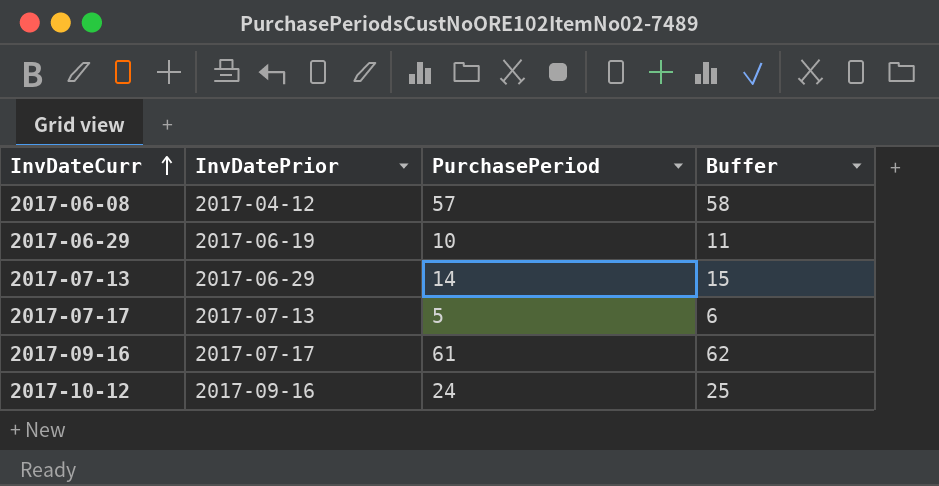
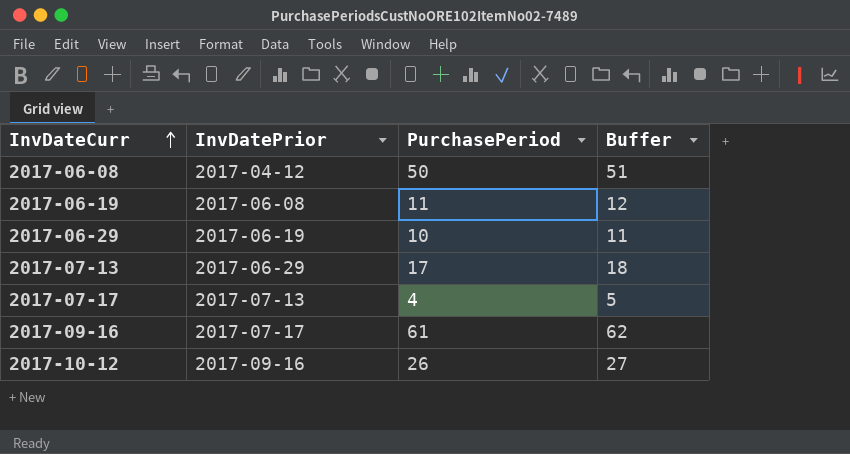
2017-06-08 | PurchasePeriod: 57 -> 50
2017-06-08 | Buffer: 58 -> 51
row 2017-06-19: none -> 2017-06-08 | 11 | 12
2017-07-13 | PurchasePeriod: 14 -> 17
2017-07-13 | Buffer: 15 -> 18
2017-07-17 | PurchasePeriod: 5 -> 4
2017-07-17 | Buffer: 6 -> 5
2017-10-12 | PurchasePeriod: 24 -> 26
2017-10-12 | Buffer: 25 -> 27

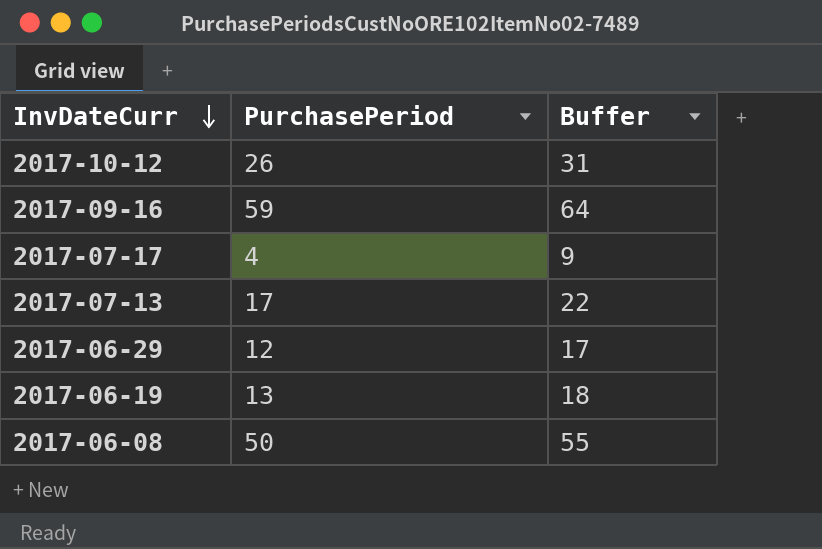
row order: InvDateCurr ascending -> InvDateCurr descending
column InvDatePrior | position: 2 -> none
column Buffer | formula: [PurchasePeriod] + 1 -> [PurchasePeriod] + 5
2017-09-16 | PurchasePeriod: 61 -> 59
2017-06-29 | PurchasePeriod: 10 -> 12
2017-06-19 | PurchasePeriod: 11 -> 13

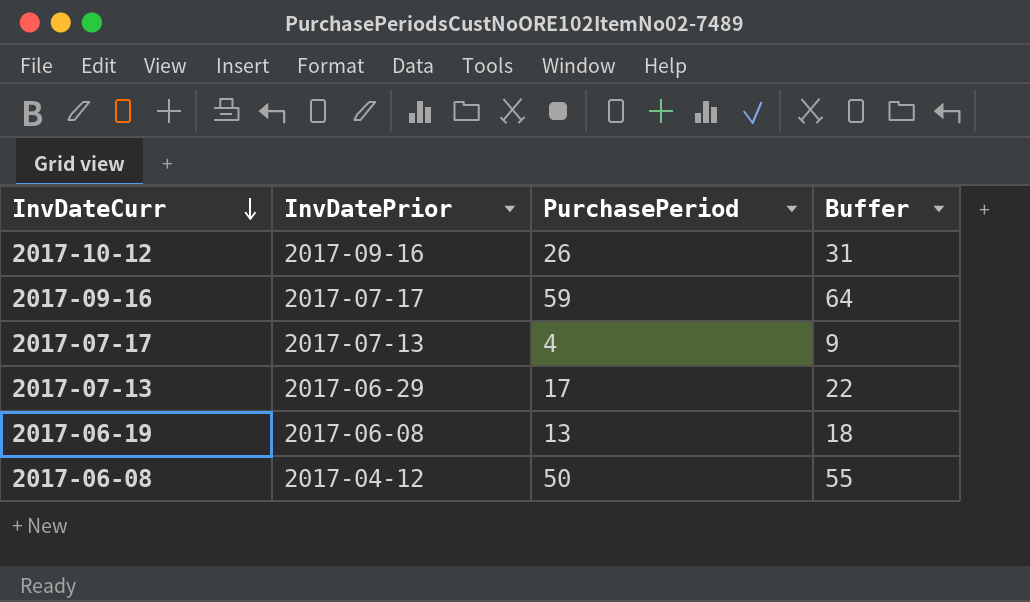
column InvDatePrior | position: none -> 2
row 2017-06-29: 12 | 17 -> none

